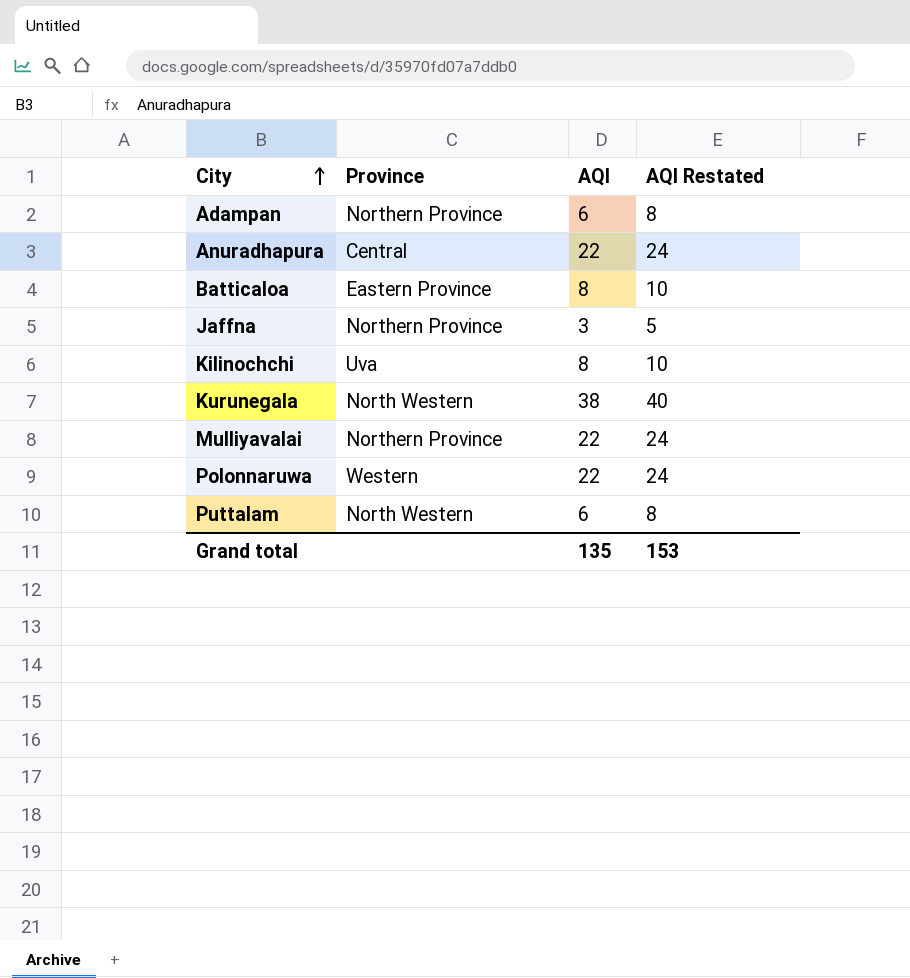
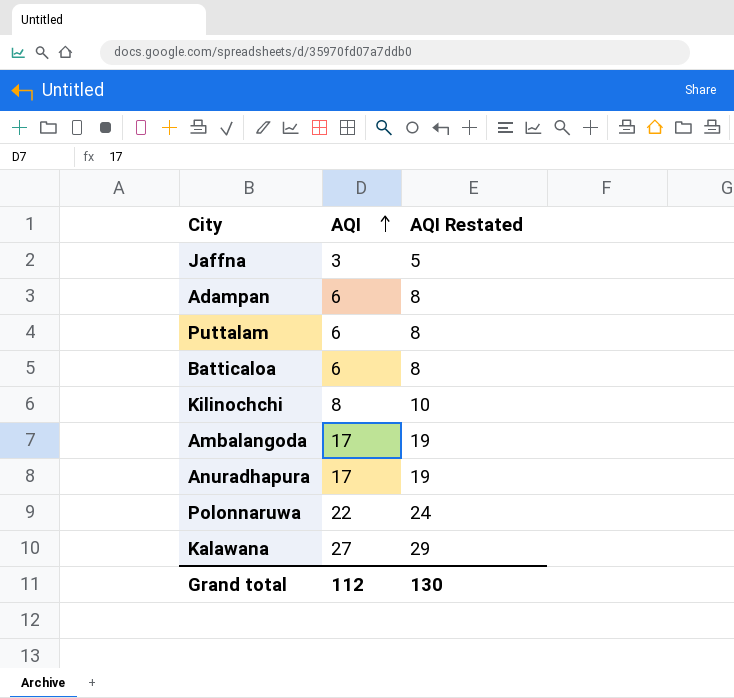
row order: City ascending -> AQI ascending
column Province | position: 2 -> none
row Kurunegala: North Western | 38 | 40 -> none
row Mulliyavalai: Northern Province | 22 | 24 -> none
Batticaloa | AQI: 8 -> 6
Batticaloa | AQI Restated: 10 -> 8
row Ambalangoda: none -> 17 | 19
Anuradhapura | AQI: 22 -> 17
Anuradhapura | AQI Restated: 24 -> 19
row Kalawana: none -> 27 | 29
Grand total | AQI: 135 -> 112
Grand total | AQI Restated: 153 -> 130

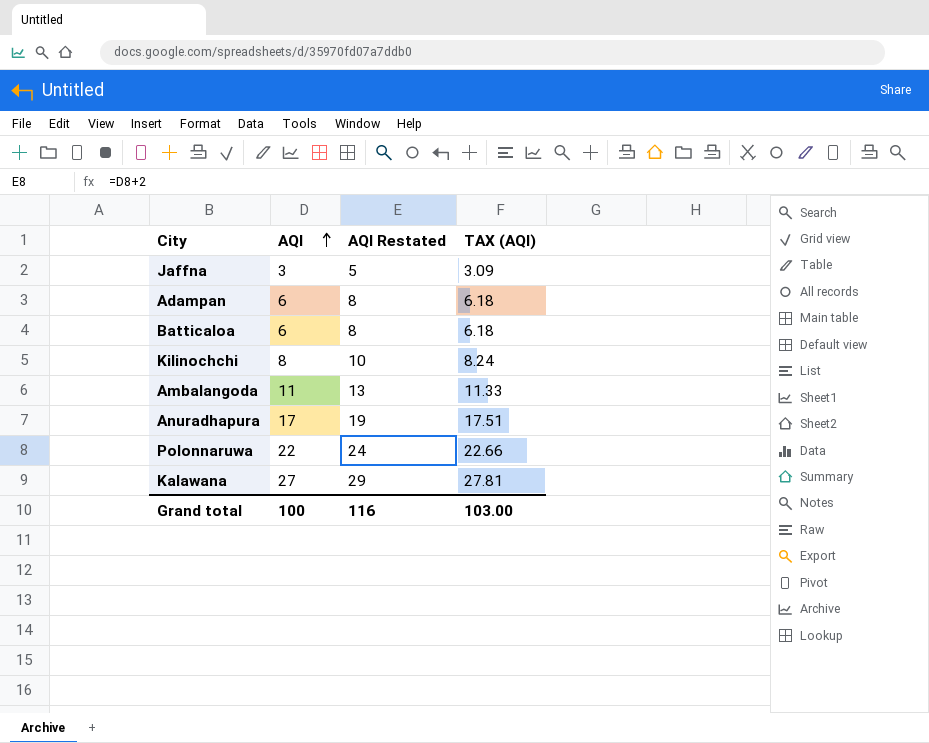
column TAX (AQI) | formula: none -> [AQI] * 1.03
row Puttalam: 6 | 8 -> none
Ambalangoda | AQI: 17 -> 11
Ambalangoda | AQI Restated: 19 -> 13
Grand total | AQI: 112 -> 100
Grand total | AQI Restated: 130 -> 116

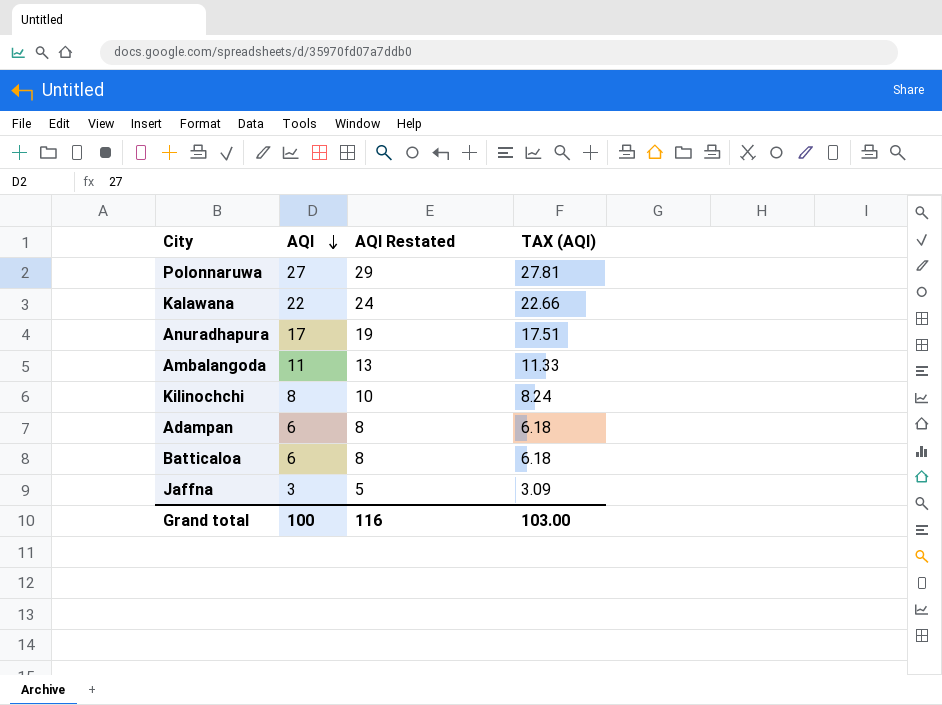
row order: AQI ascending -> AQI descending
Polonnaruwa | AQI: 22 -> 27
Polonnaruwa | AQI Restated: 24 -> 29
Polonnaruwa | TAX (AQI): 22.66 -> 27.81
Kalawana | AQI: 27 -> 22
Kalawana | AQI Restated: 29 -> 24
Kalawana | TAX (AQI): 27.81 -> 22.66

